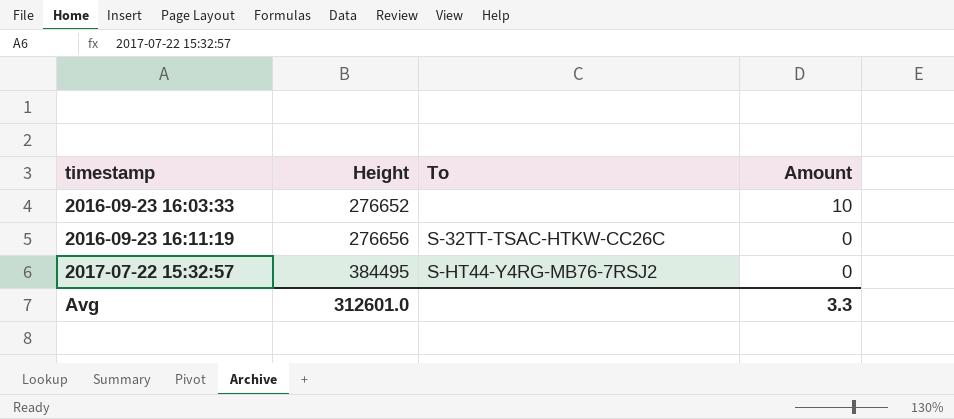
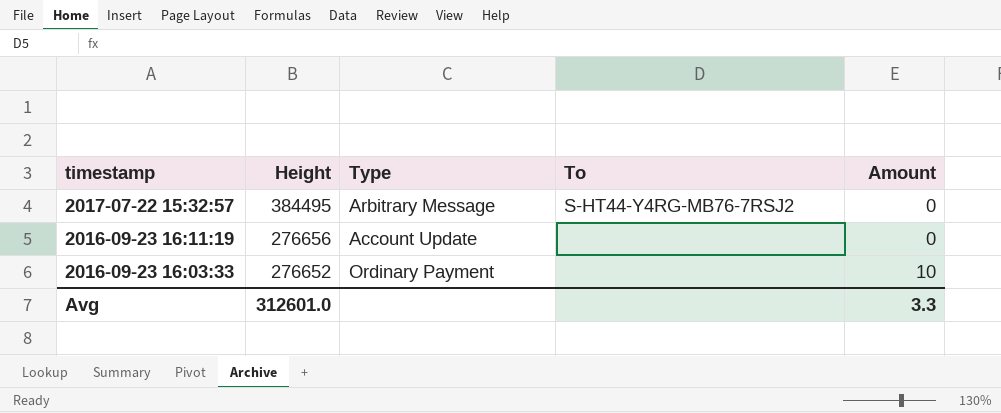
row order: timestamp ascending -> timestamp descending
column Type | position: none -> 3
2016-09-23 16:11:19 | To: S-32TT-TSAC-HTKW-CC26C -> none

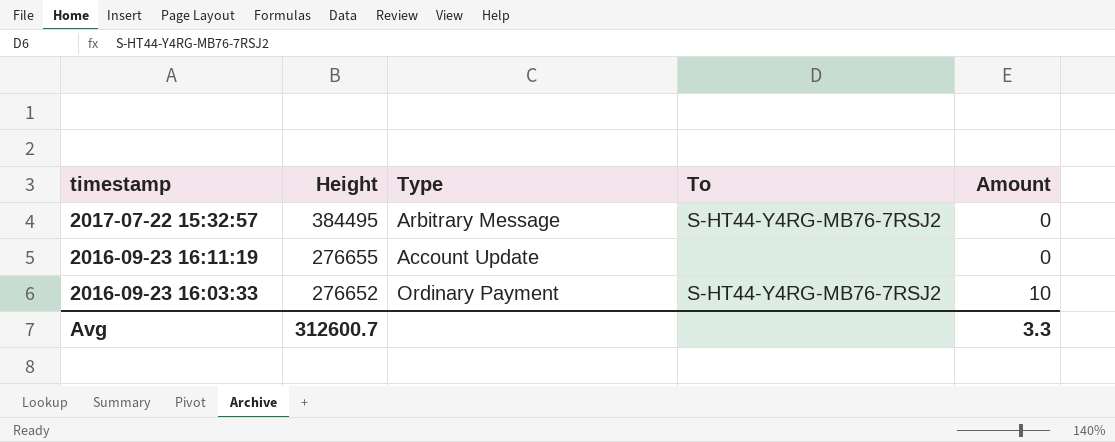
2016-09-23 16:11:19 | Height: 276656 -> 276655
2016-09-23 16:03:33 | To: none -> S-HT44-Y4RG-MB76-7RSJ2
Avg | Height: 312601.0 -> 312600.7

